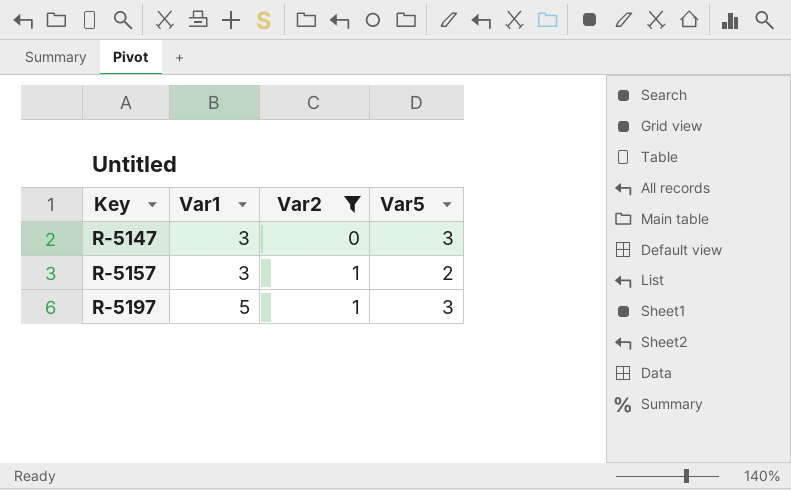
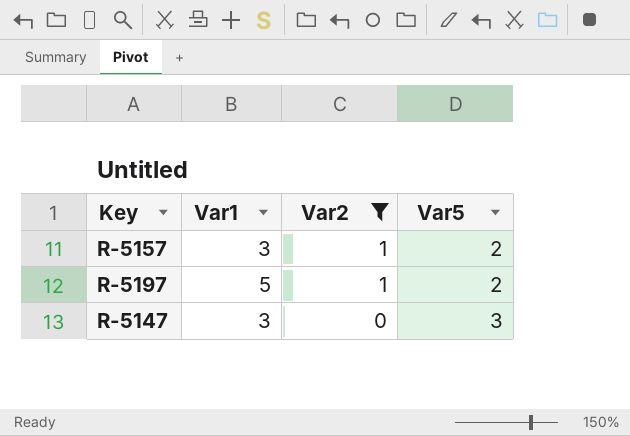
row order: Key ascending -> Var2 descending
R-5197 | Var5: 3 -> 2

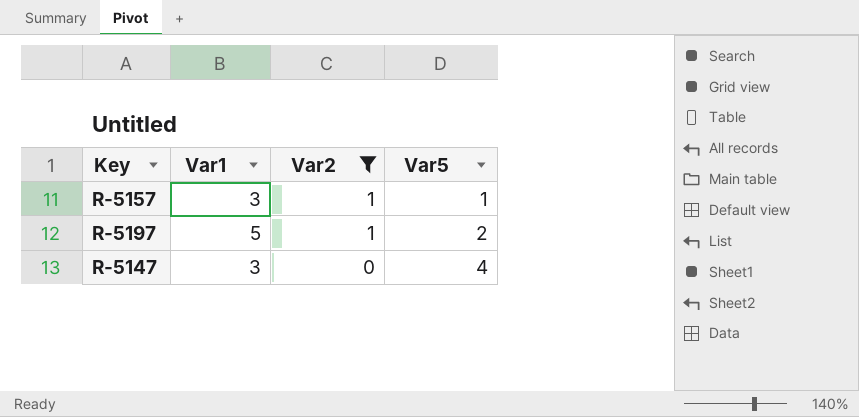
R-5157 | Var5: 2 -> 1
R-5147 | Var5: 3 -> 4

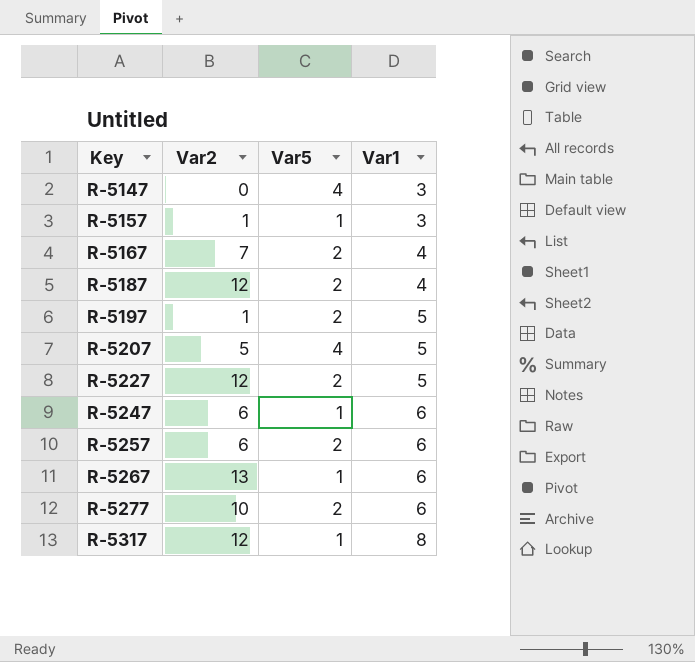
filter: Var2 <= 1 -> none
row order: Var2 descending -> Key ascending
column Var1 | position: 2 -> 4

